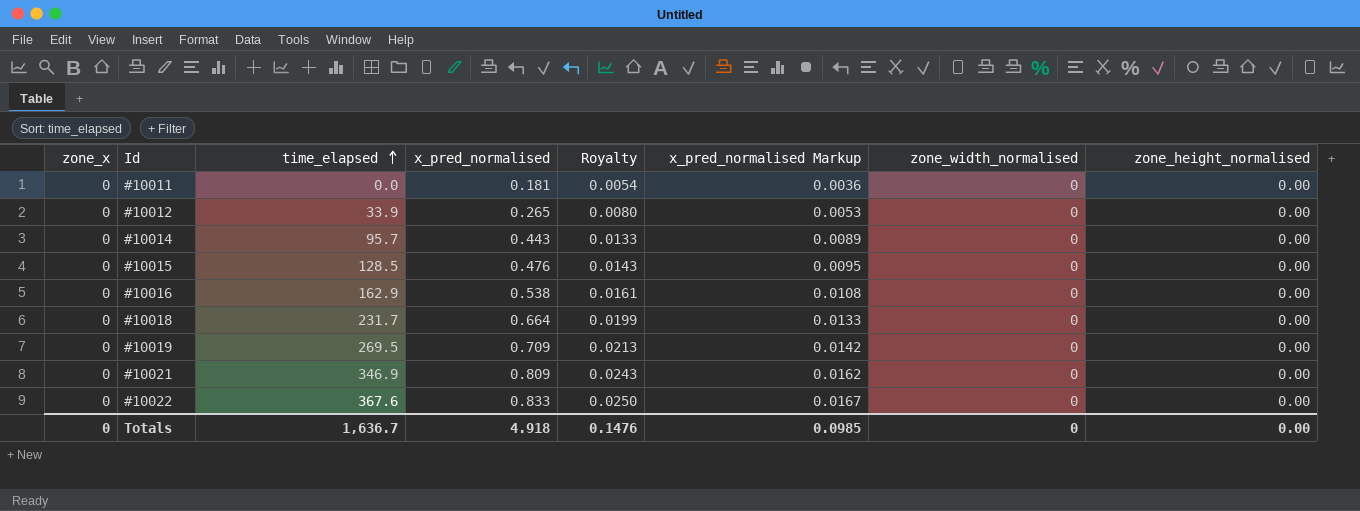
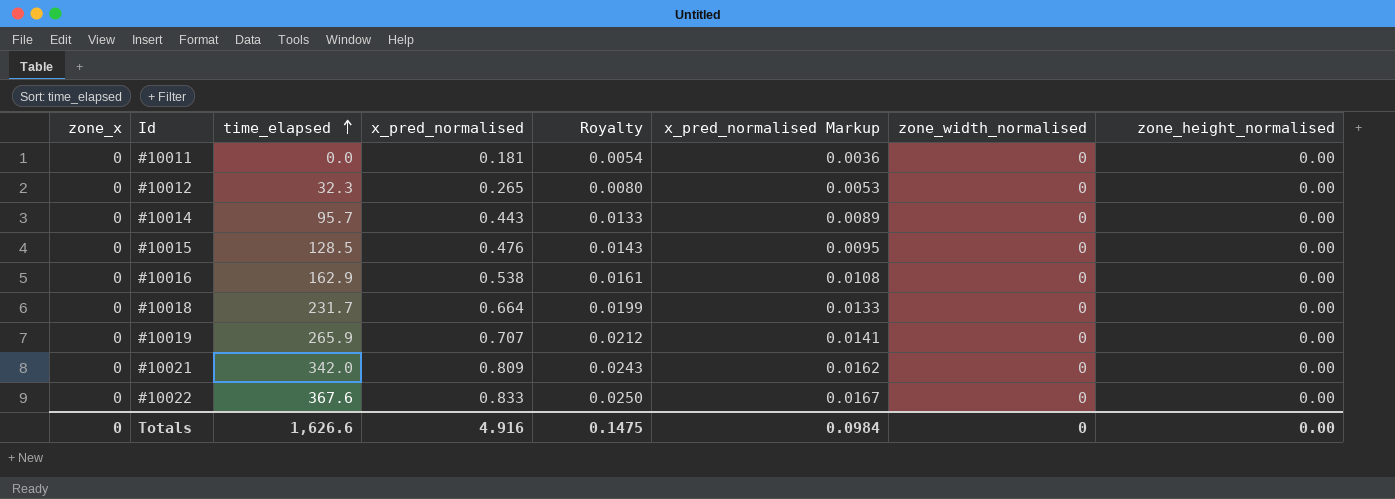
#10012 | time_elapsed: 33.9 -> 32.3
#10019 | time_elapsed: 269.5 -> 265.9
#10019 | x_pred_normalised: 0.709 -> 0.707
#10019 | Royalty: 0.0213 -> 0.0212
#10019 | x_pred_normalised Markup: 0.0142 -> 0.0141
#10021 | time_elapsed: 346.9 -> 342.0
Totals | time_elapsed: 1,636.7 -> 1,626.6
Totals | x_pred_normalised: 4.918 -> 4.916
Totals | Royalty: 0.1476 -> 0.1475
Totals | x_pred_normalised Markup: 0.0985 -> 0.0984

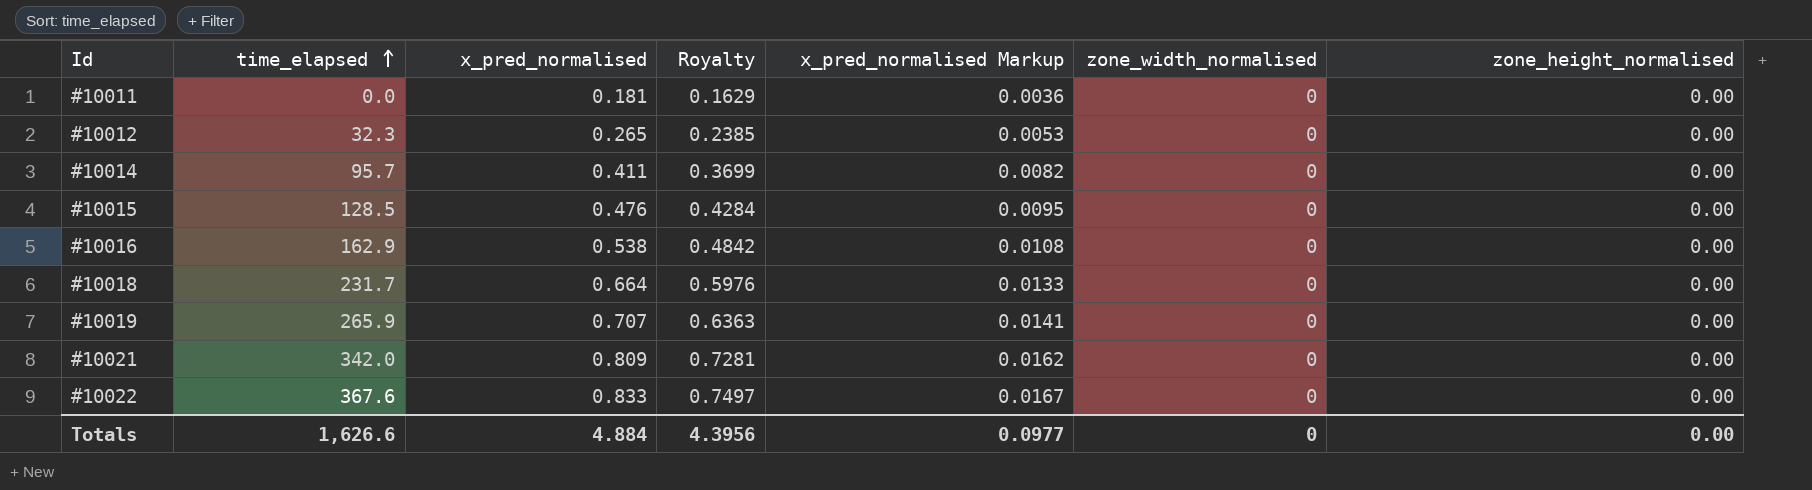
column zone_x | position: 1 -> none
column Royalty | formula: [x_pred_normalised] * 0.03 -> [x_pred_normalised] * 0.9
#10014 | x_pred_normalised: 0.443 -> 0.411
#10014 | x_pred_normalised Markup: 0.0089 -> 0.0082
Totals | x_pred_normalised: 4.916 -> 4.884
Totals | Royalty: 0.1475 -> 4.3956
Totals | x_pred_normalised Markup: 0.0984 -> 0.0977

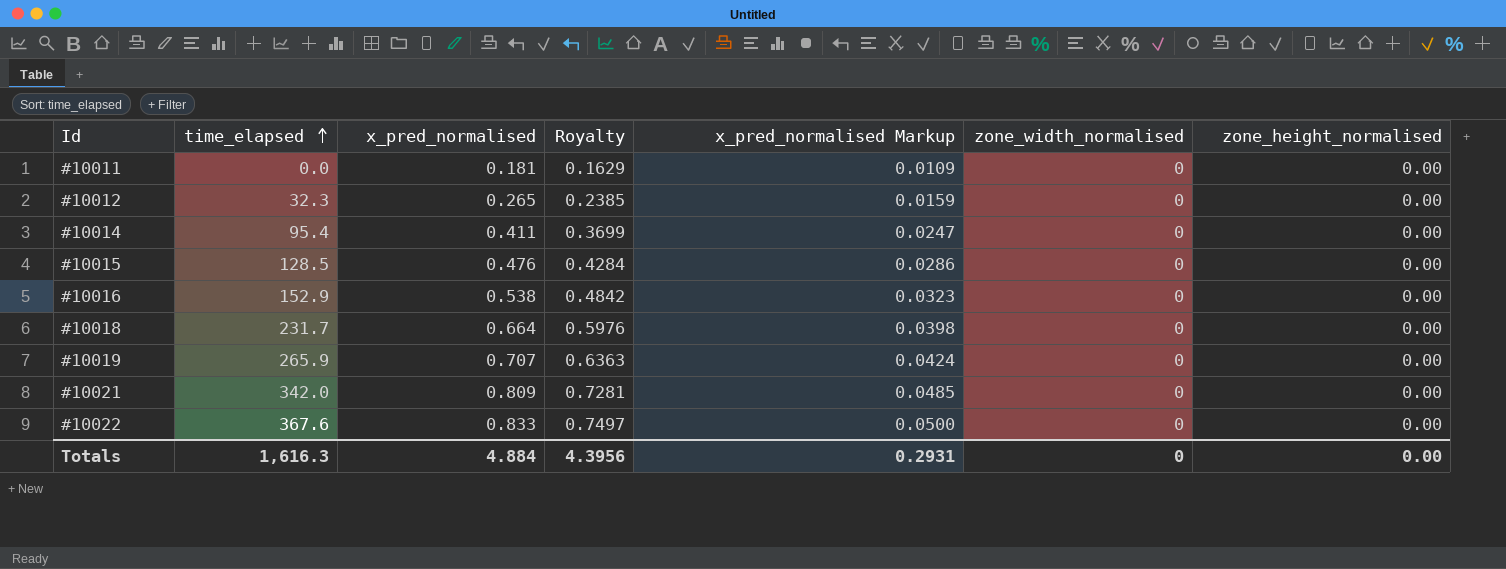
column x_pred_normalised Markup | formula: [x_pred_normalised] * 0.02 -> [x_pred_normalised] * 0.06
#10014 | time_elapsed: 95.7 -> 95.4
#10016 | time_elapsed: 162.9 -> 152.9
Totals | time_elapsed: 1,626.6 -> 1,616.3
Totals | x_pred_normalised Markup: 0.0977 -> 0.2931

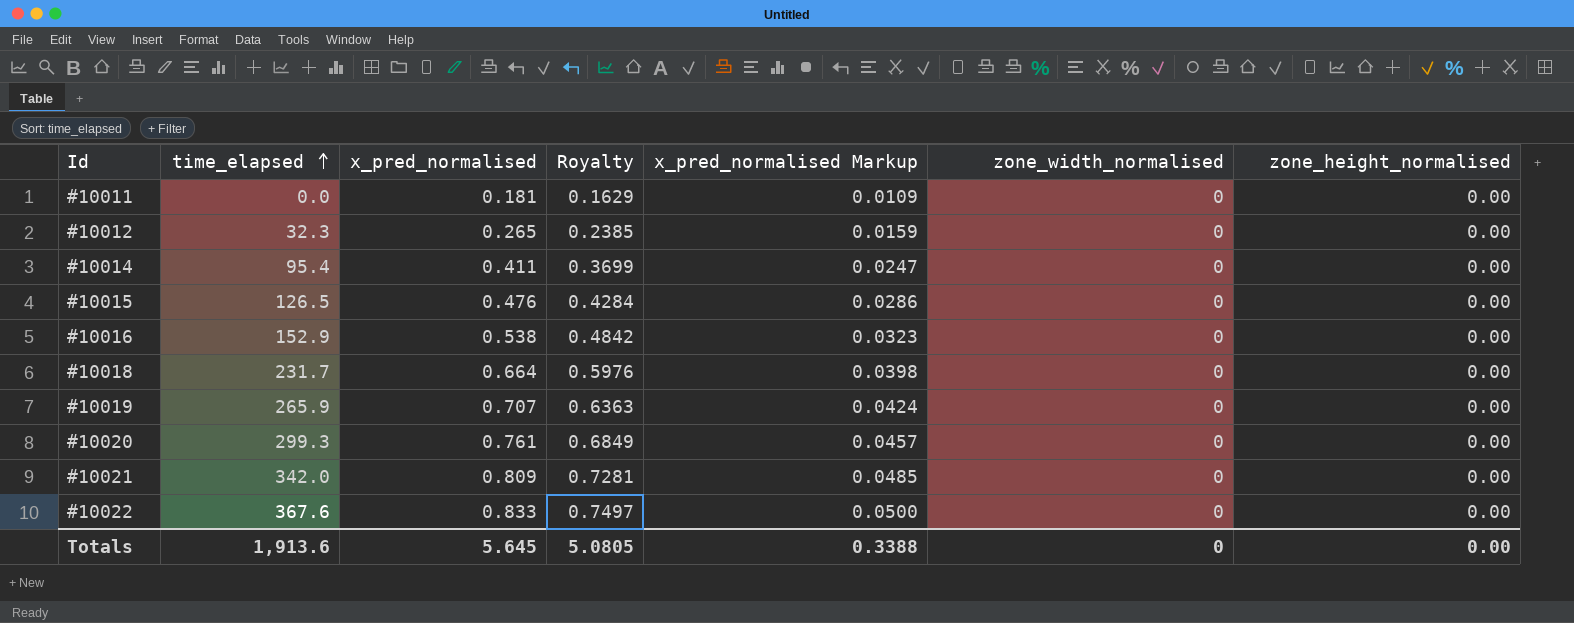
#10015 | time_elapsed: 128.5 -> 126.5
row #10020: none -> 299.3 | 0.761 | 0.6849 | 0.0457 | 0 | 0.00
Totals | time_elapsed: 1,616.3 -> 1,913.6
Totals | x_pred_normalised: 4.884 -> 5.645
Totals | Royalty: 4.3956 -> 5.0805
Totals | x_pred_normalised Markup: 0.2931 -> 0.3388

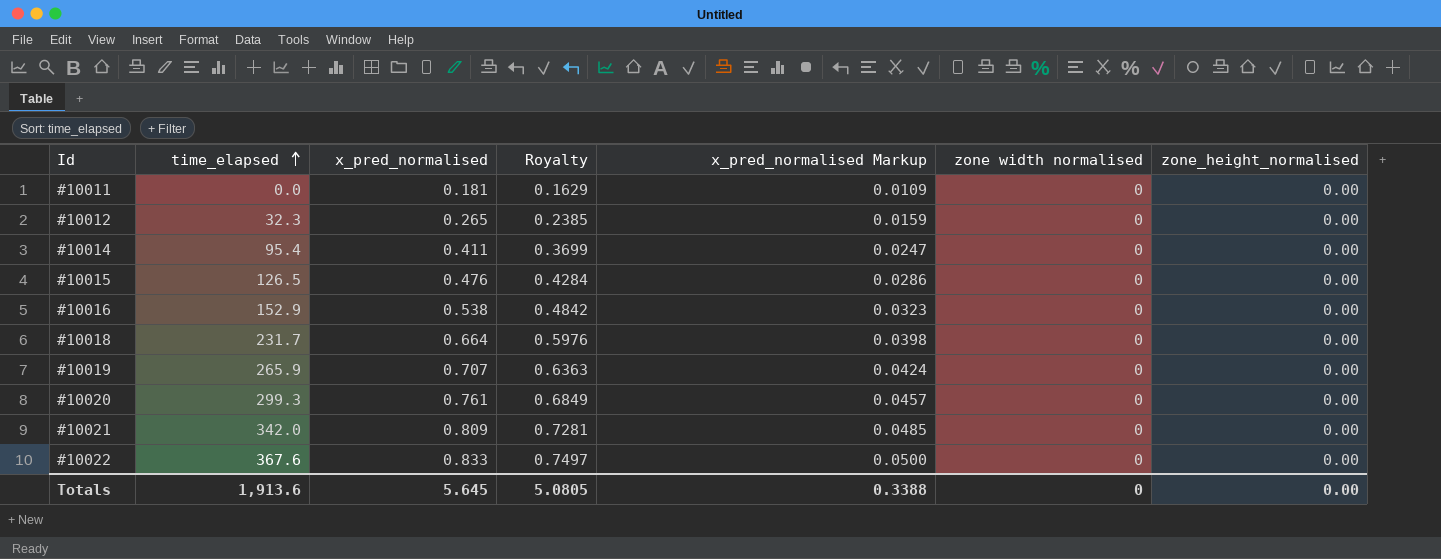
column name: zone_width_normalised -> zone width normalised

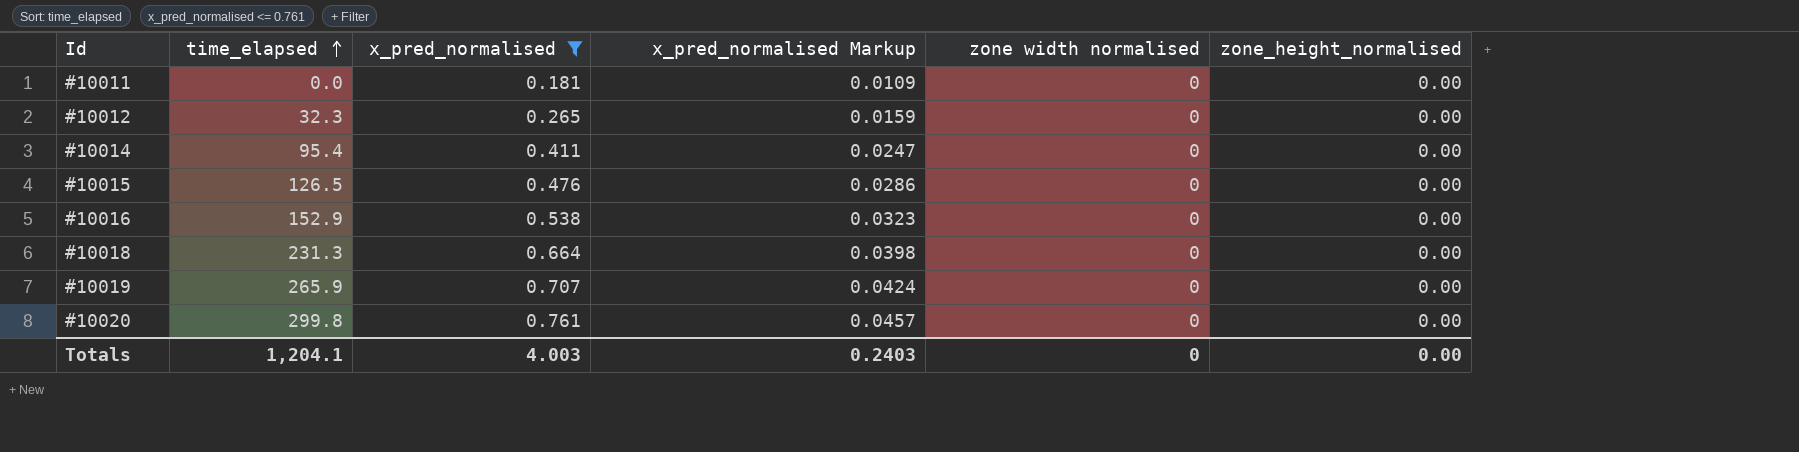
filter: none -> x_pred_normalised <= 0.761
column Royalty | formula: [x_pred_normalised] * 0.9 -> none
#10018 | time_elapsed: 231.7 -> 231.3
#10020 | time_elapsed: 299.3 -> 299.8
Totals | time_elapsed: 1,913.6 -> 1,204.1
Totals | x_pred_normalised: 5.645 -> 4.003
Totals | x_pred_normalised Markup: 0.3388 -> 0.2403

